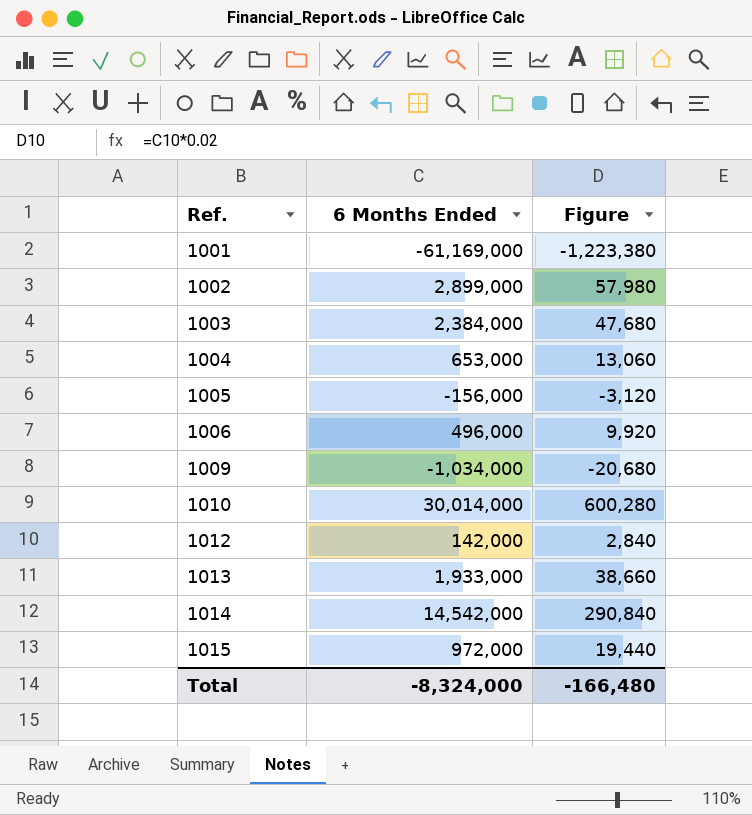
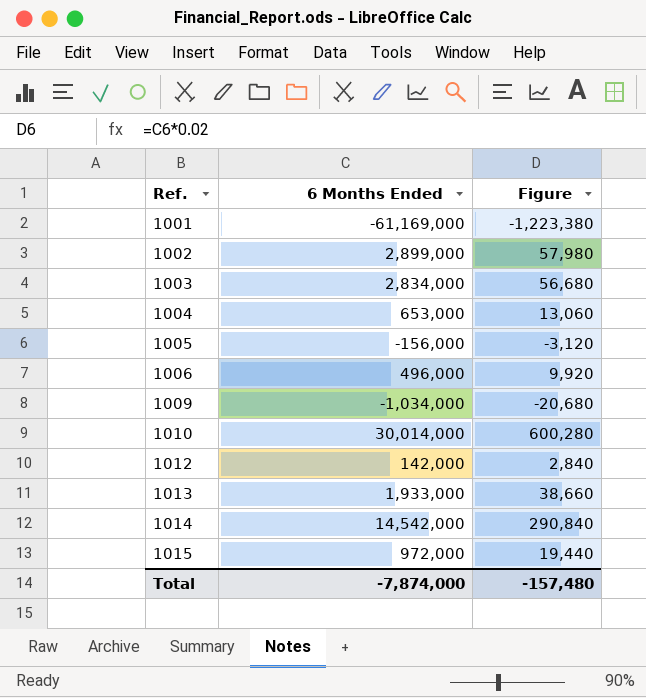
1003 | 6 Months Ended: 2,384,000 -> 2,834,000
1003 | Figure: 47,680 -> 56,680
Total | 6 Months Ended: -8,324,000 -> -7,874,000
Total | Figure: -166,480 -> -157,480

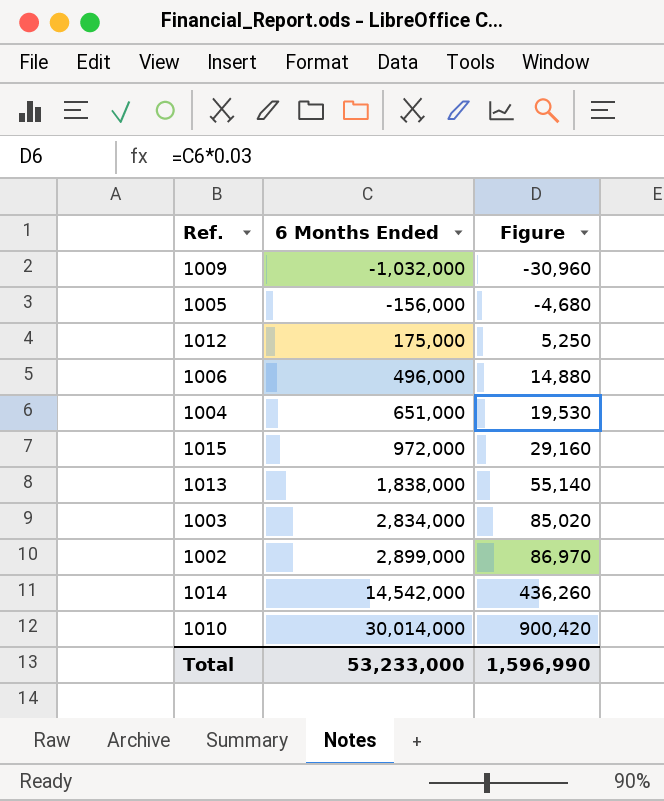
row order: Ref. ascending -> 6 Months Ended ascending
column Figure | formula: [6 Months Ended] * 0.02 -> [6 Months Ended] * 0.03
row 1001: -61,169,000 | -1,223,380 -> none
1009 | 6 Months Ended: -1,034,000 -> -1,032,000
1012 | 6 Months Ended: 142,000 -> 175,000
1004 | 6 Months Ended: 653,000 -> 651,000
1013 | 6 Months Ended: 1,933,000 -> 1,838,000
Total | 6 Months Ended: -7,874,000 -> 53,233,000
Total | Figure: -157,480 -> 1,596,990

